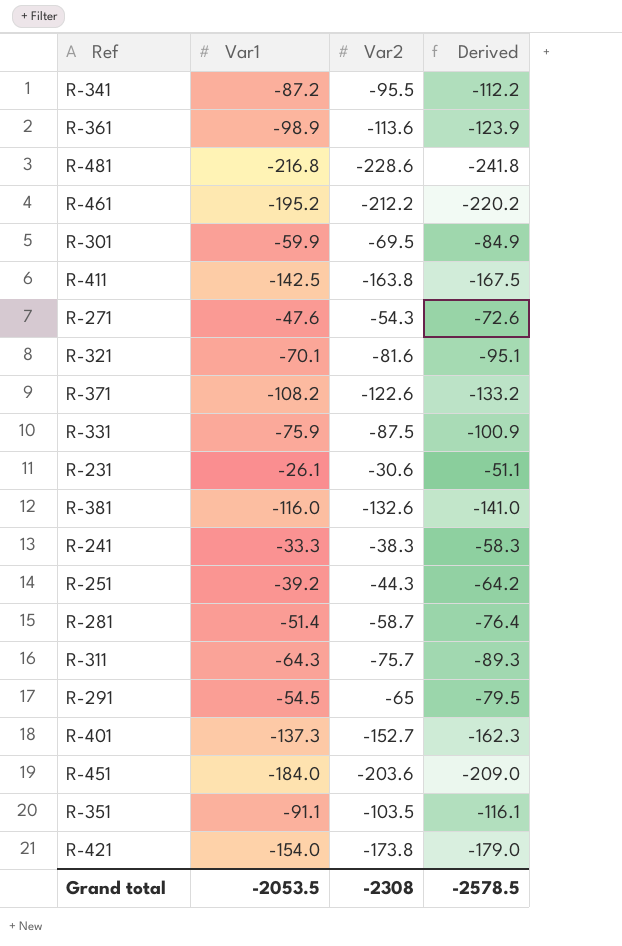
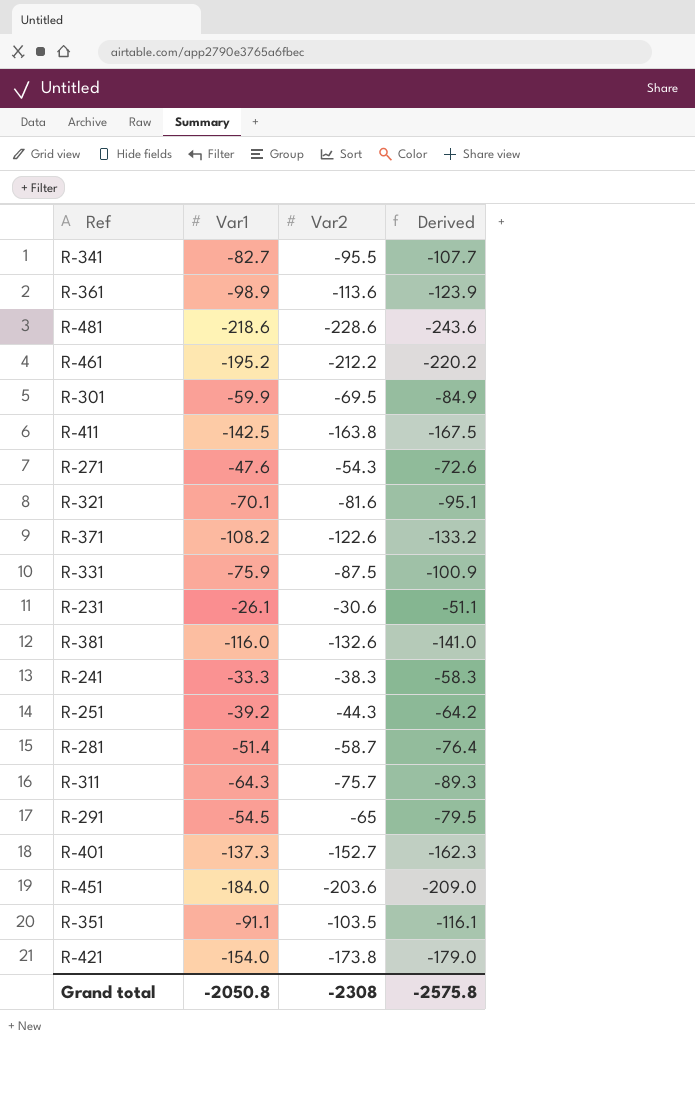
R-341 | Var1: -87.2 -> -82.7
R-341 | Derived: -112.2 -> -107.7
R-481 | Var1: -216.8 -> -218.6
R-481 | Derived: -241.8 -> -243.6
Grand total | Var1: -2053.5 -> -2050.8
Grand total | Derived: -2578.5 -> -2575.8

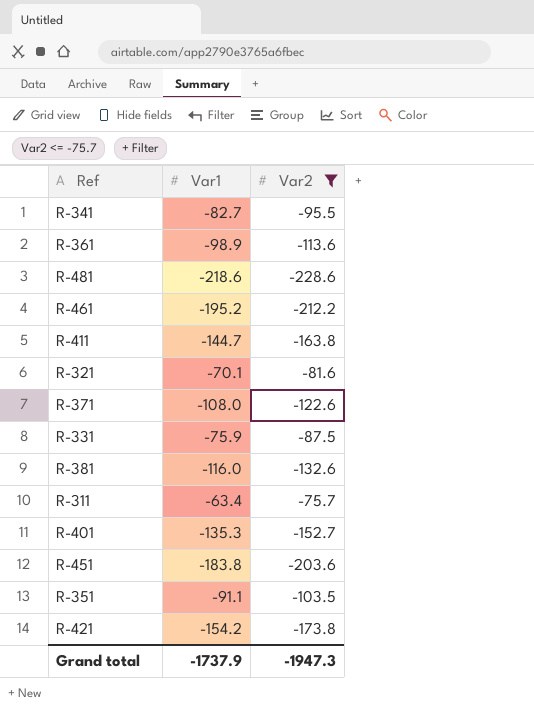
filter: none -> Var2 <= -75.7
column Derived | formula: [Var1] - 25 -> none
R-411 | Var1: -142.5 -> -144.7
R-371 | Var1: -108.2 -> -108.0
R-311 | Var1: -64.3 -> -63.4
R-401 | Var1: -137.3 -> -135.3
R-451 | Var1: -184.0 -> -183.8
R-421 | Var1: -154.0 -> -154.2
Grand total | Var1: -2050.8 -> -1737.9
Grand total | Var2: -2308 -> -1947.3

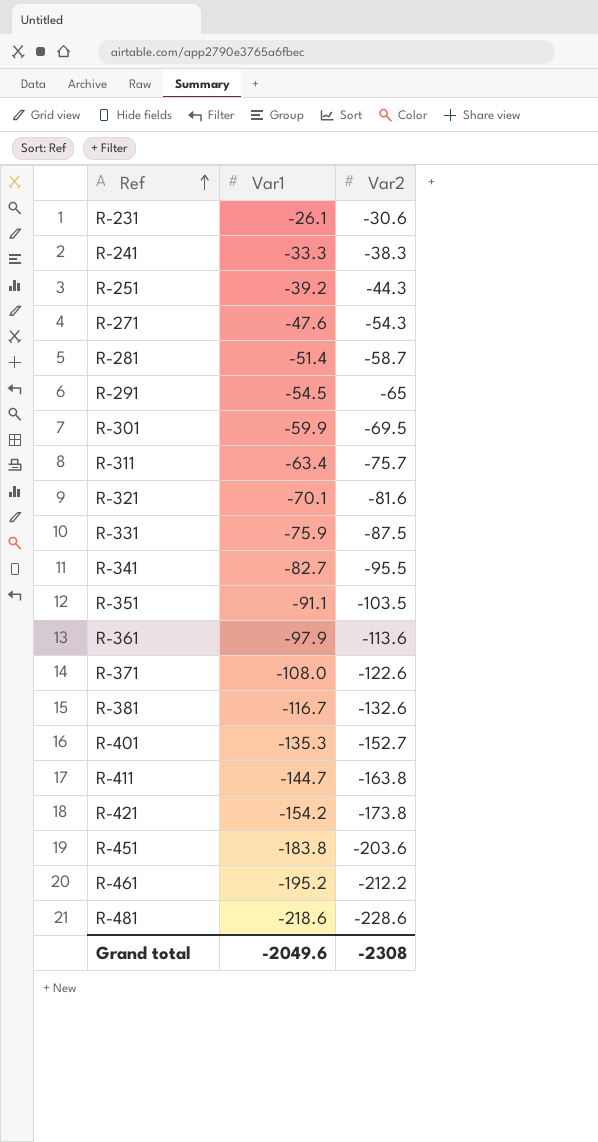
filter: Var2 <= -75.7 -> none
row order: none -> Ref ascending
R-361 | Var1: -98.9 -> -97.9
R-381 | Var1: -116.0 -> -116.7
Grand total | Var1: -1737.9 -> -2049.6
Grand total | Var2: -1947.3 -> -2308

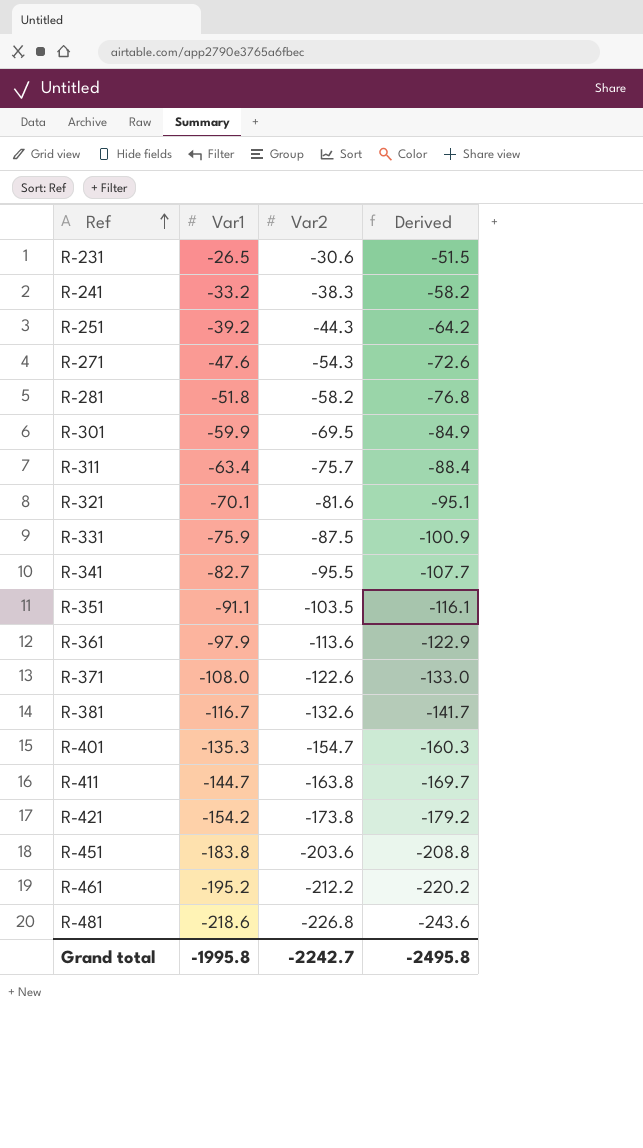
column Derived | formula: none -> [Var1] - 25
row R-291: -54.5 | -65 -> none
R-231 | Var1: -26.1 -> -26.5
R-241 | Var1: -33.3 -> -33.2
R-281 | Var1: -51.4 -> -51.8
R-281 | Var2: -58.7 -> -58.2
R-401 | Var2: -152.7 -> -154.7
R-481 | Var2: -228.6 -> -226.8
Grand total | Var1: -2049.6 -> -1995.8
Grand total | Var2: -2308 -> -2242.7

